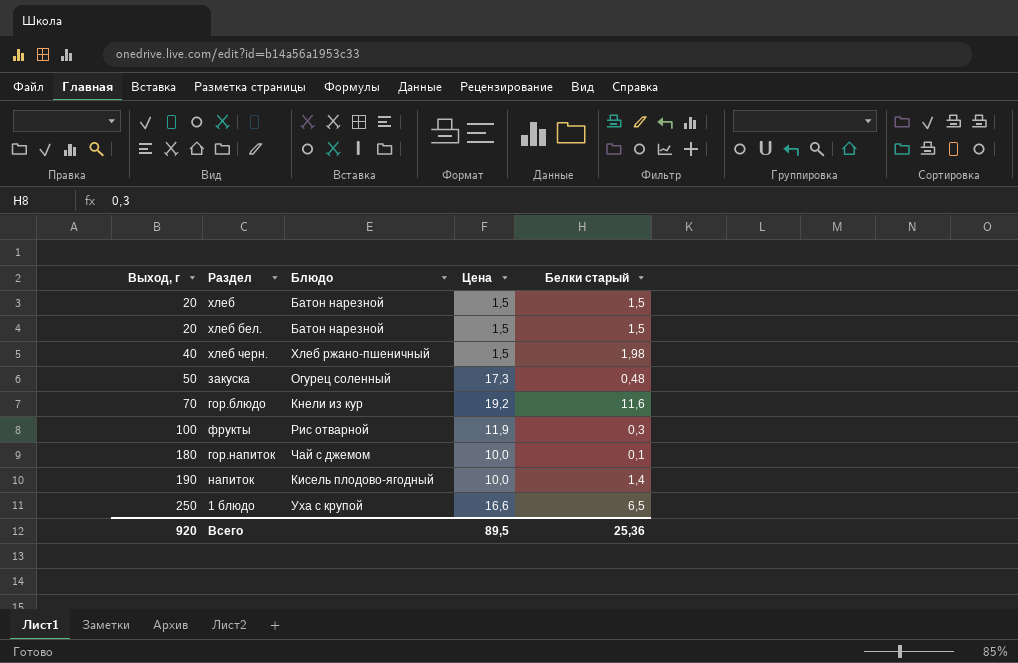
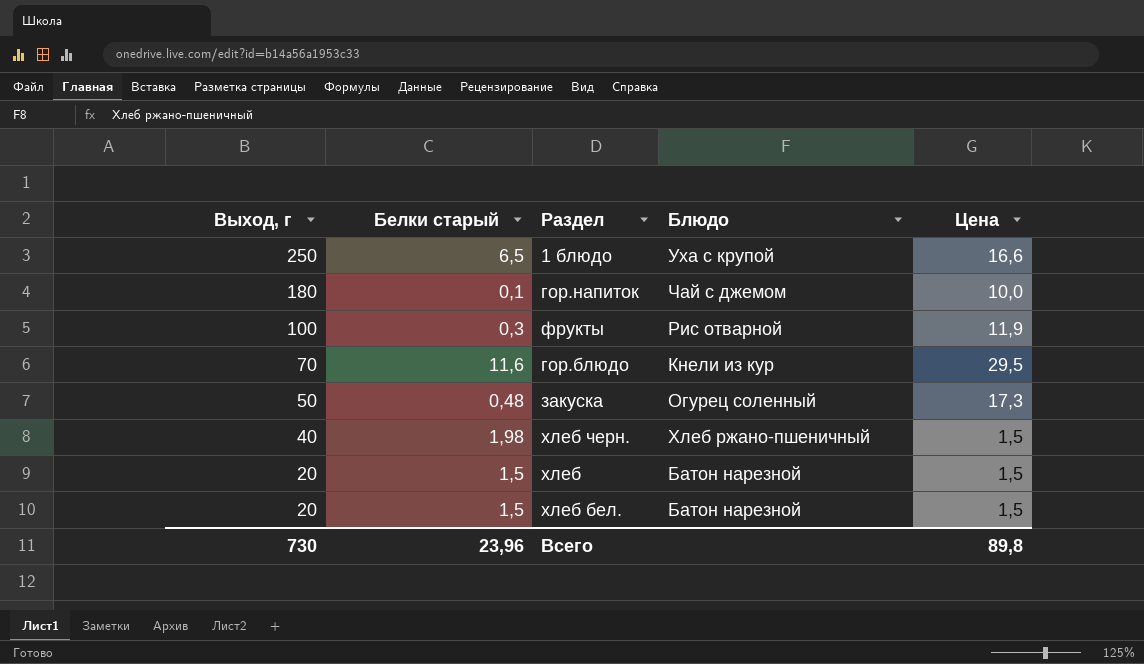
row order: Выход, г ascending -> Выход, г descending
column Белки старый | position: 5 -> 2
row напиток: 190 | Кисель плодово-ягодный | 10,0 | 1,4 -> none
гор.блюдо | Цена: 19,2 -> 29,5
Всего | Выход, г: 920 -> 730
Всего | Белки старый: 25,36 -> 23,96
Всего | Цена: 89,5 -> 89,8

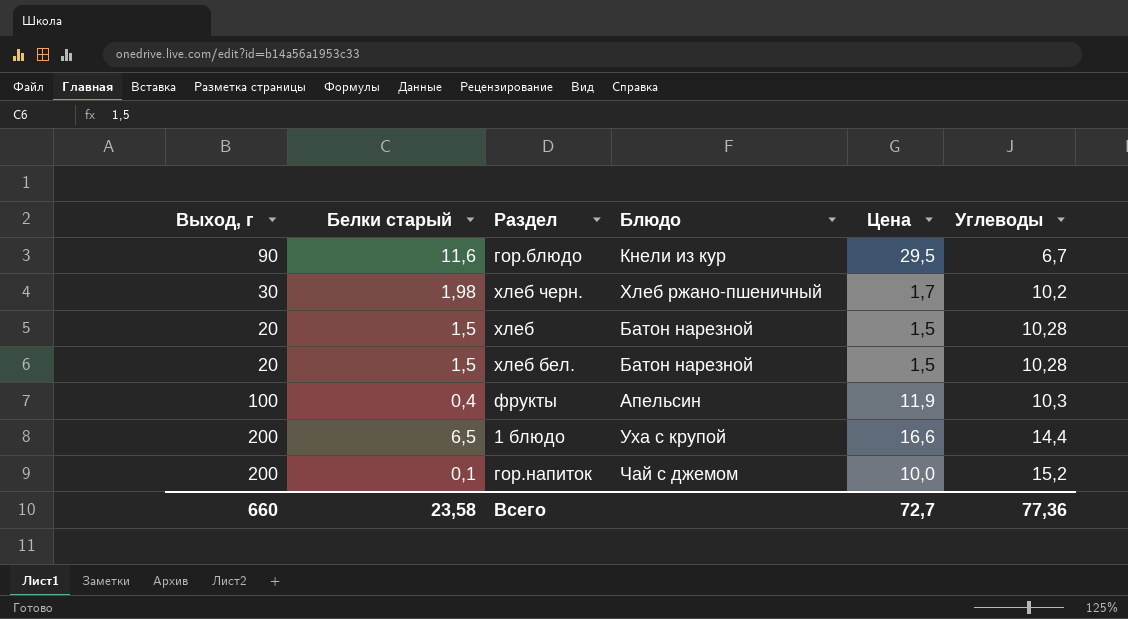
row order: Выход, г descending -> Углеводы ascending
column Углеводы | position: none -> 6
row закуска: 50 | 0,48 | Огурец соленный | 17,3 -> none
гор.блюдо | Выход, г: 70 -> 90
хлеб черн. | Выход, г: 40 -> 30
хлеб черн. | Цена: 1,5 -> 1,7
фрукты | Белки старый: 0,3 -> 0,4
фрукты | Блюдо: Рис отварной -> Апельсин
1 блюдо | Выход, г: 250 -> 200
гор.напиток | Выход, г: 180 -> 200
Всего | Выход, г: 730 -> 660
Всего | Белки старый: 23,96 -> 23,58
Всего | Цена: 89,8 -> 72,7

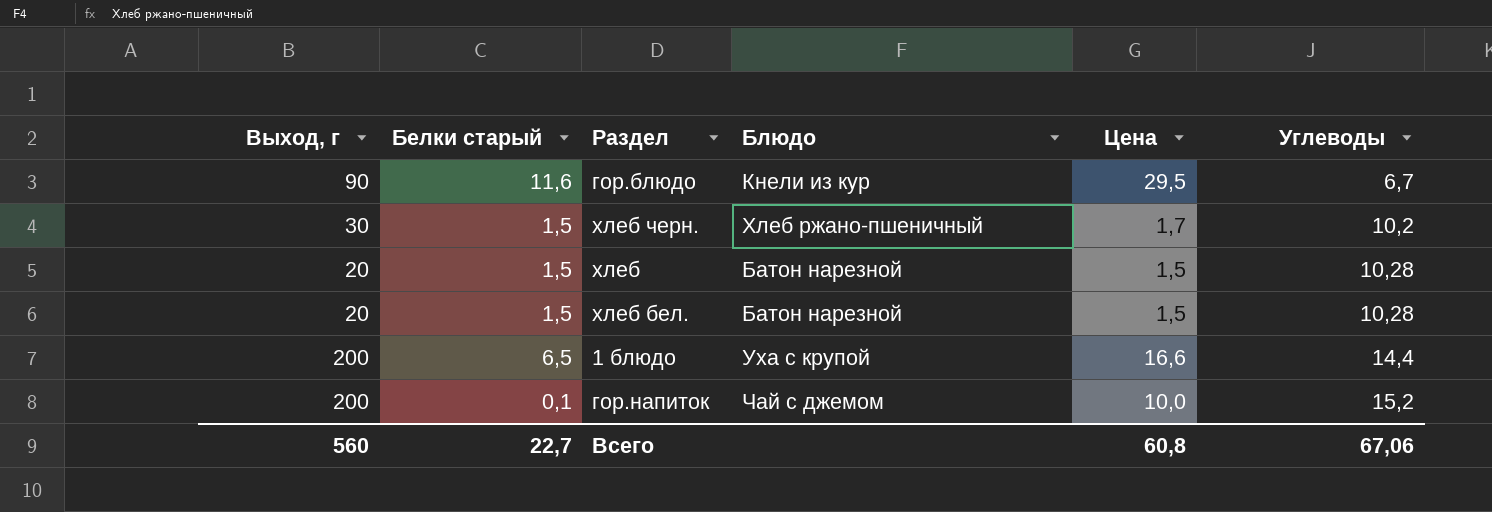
row фрукты: 100 | 0,4 | Апельсин | 11,9 | 10,3 -> none
хлеб черн. | Белки старый: 1,98 -> 1,5
Всего | Выход, г: 660 -> 560
Всего | Белки старый: 23,58 -> 22,7
Всего | Цена: 72,7 -> 60,8
Всего | Углеводы: 77,36 -> 67,06

